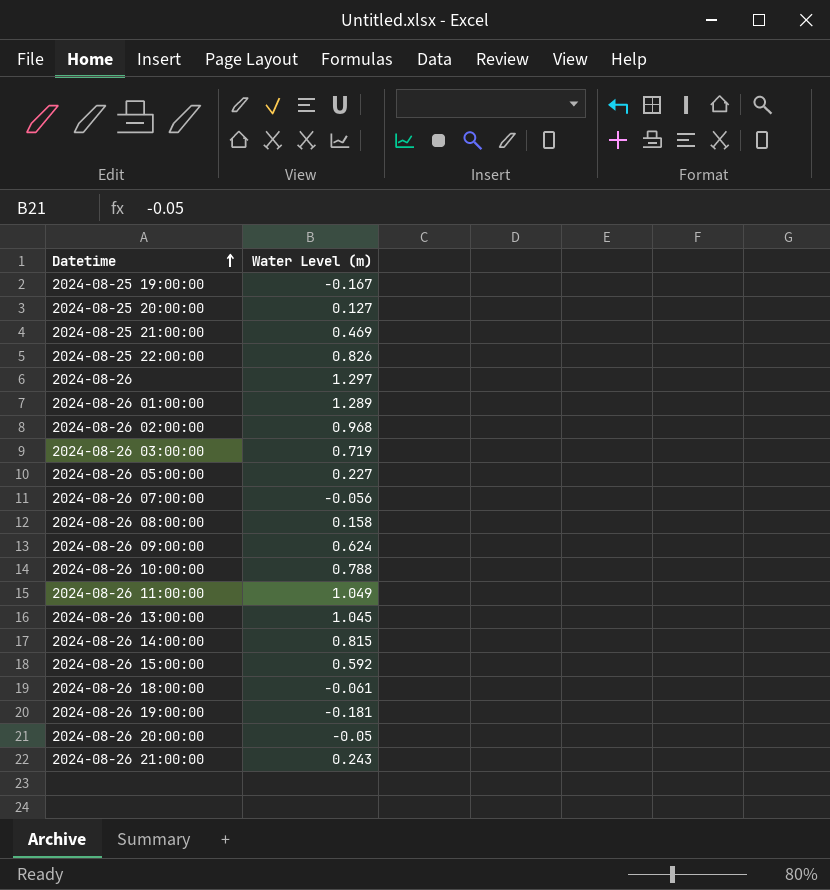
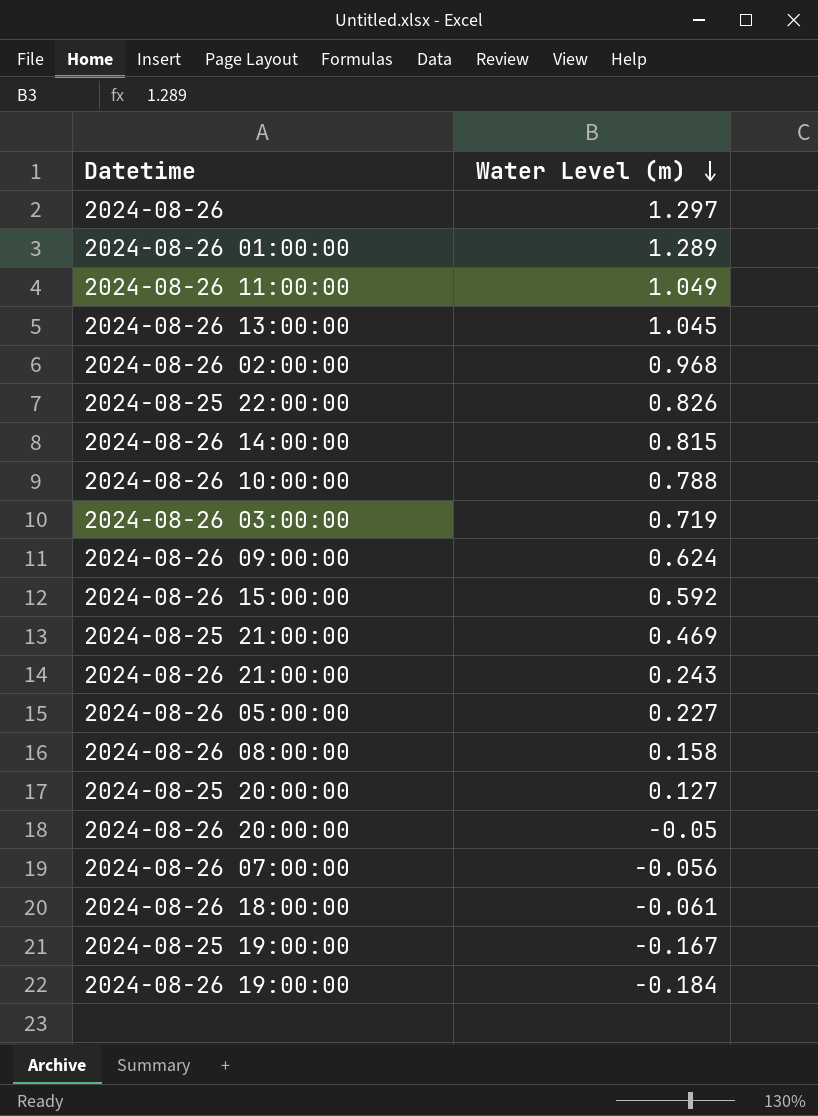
row order: Datetime ascending -> Water Level (m) descending
2024-08-26 19:00:00 | Water Level (m): -0.181 -> -0.184

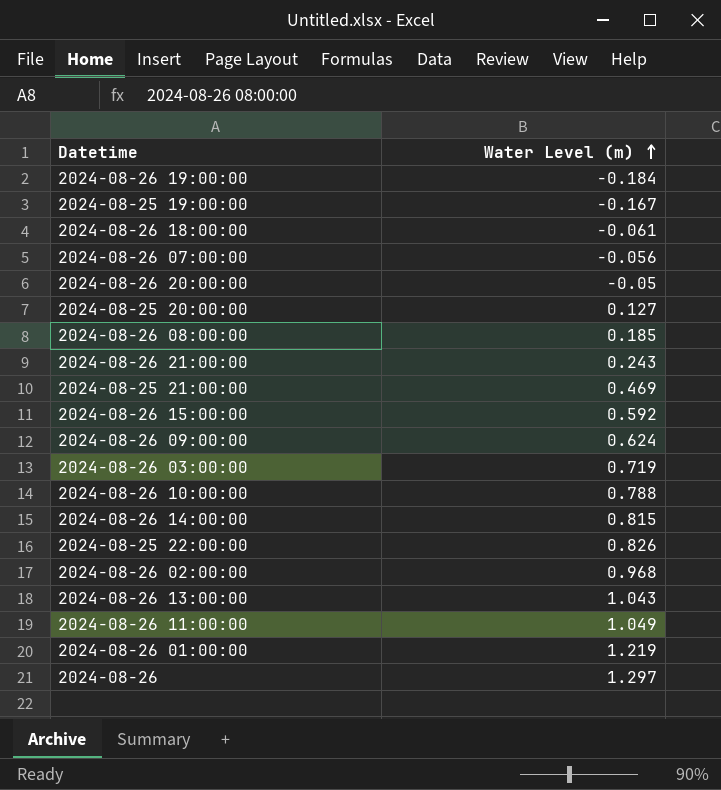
row order: Water Level (m) descending -> Water Level (m) ascending
row 2024-08-26 05:00:00: 0.227 -> none
2024-08-26 08:00:00 | Water Level (m): 0.158 -> 0.185
2024-08-26 13:00:00 | Water Level (m): 1.045 -> 1.043
2024-08-26 01:00:00 | Water Level (m): 1.289 -> 1.219

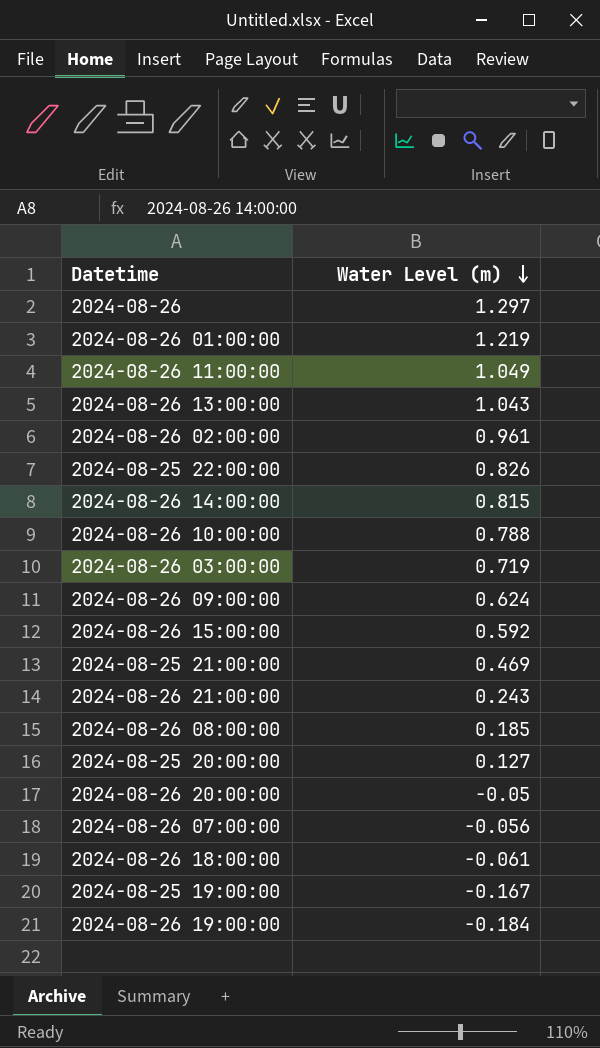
row order: Water Level (m) ascending -> Water Level (m) descending
2024-08-26 02:00:00 | Water Level (m): 0.968 -> 0.961

